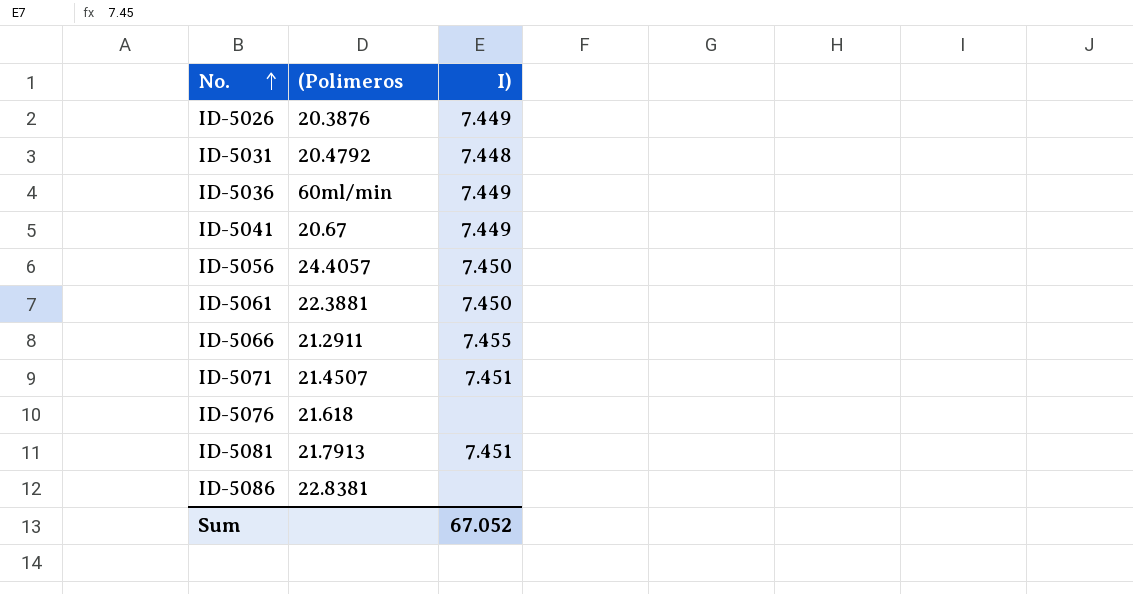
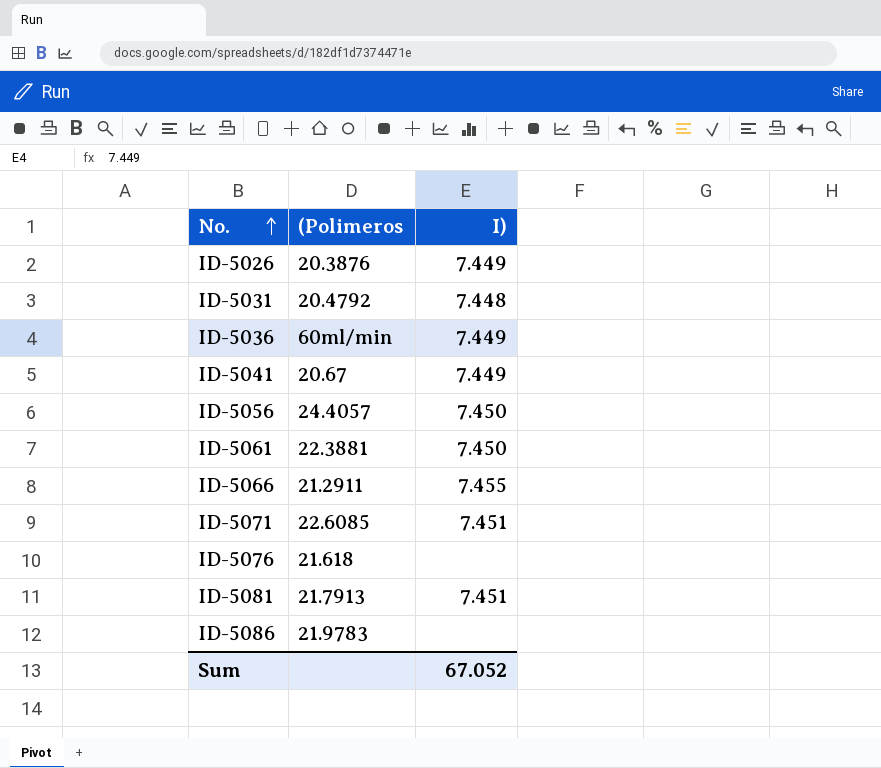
ID-5071 | (Polimeros: 21.4507 -> 22.6085
ID-5086 | (Polimeros: 22.8381 -> 21.9783

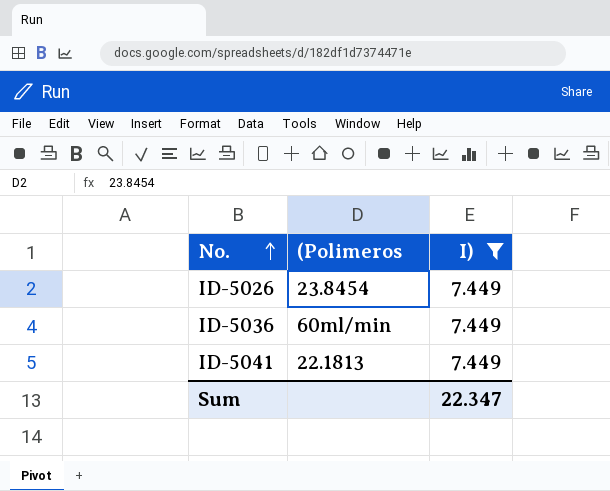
filter: none -> I) = 7.449
ID-5026 | (Polimeros: 20.3876 -> 23.8454
ID-5041 | (Polimeros: 20.67 -> 22.1813
Sum | I): 67.052 -> 22.347

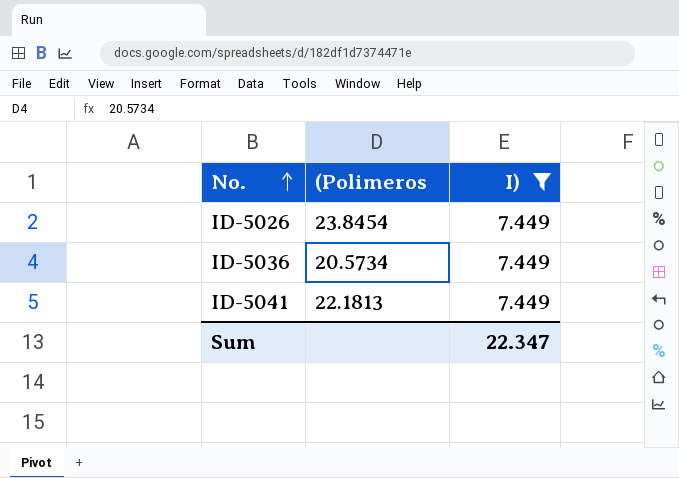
ID-5036 | (Polimeros: 60ml/min -> 20.5734

